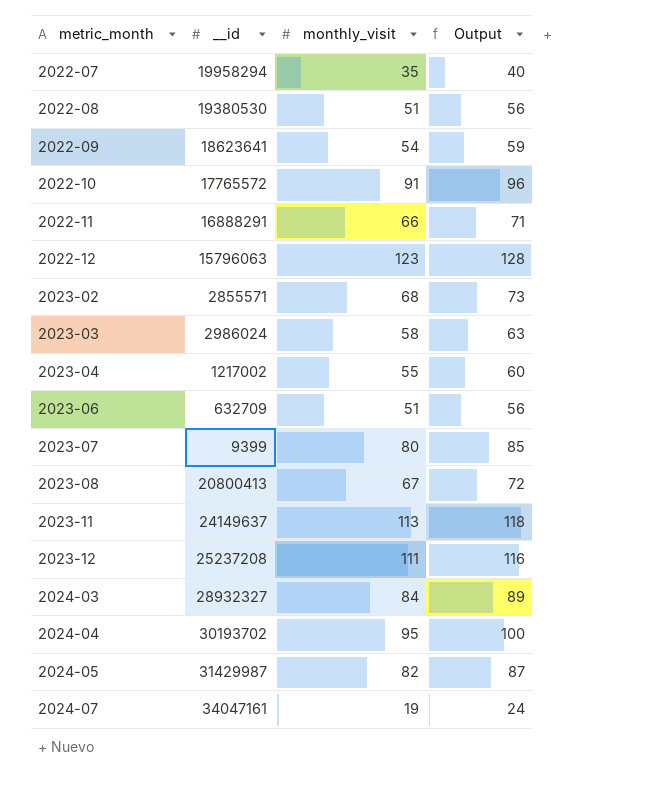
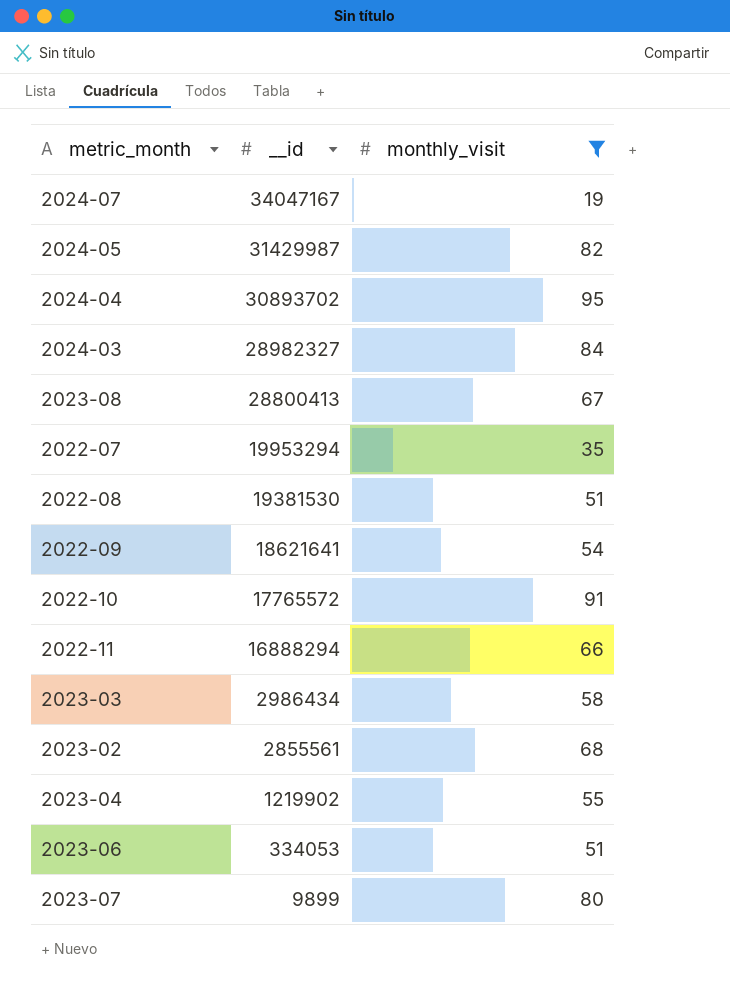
filter: none -> monthly_visit <= 95
row order: metric_month ascending -> __id descending
column Output | formula: [monthly_visit] + 5 -> none
2024-07 | __id: 34047161 -> 34047167
2024-04 | __id: 30193702 -> 30893702
2024-03 | __id: 28932327 -> 28982327
2023-08 | __id: 20800413 -> 28800413
2022-07 | __id: 19958294 -> 19953294
2022-08 | __id: 19380530 -> 19381530
2022-09 | __id: 18623641 -> 18621641
2022-11 | __id: 16888291 -> 16888294
2023-03 | __id: 2986024 -> 2986434
2023-02 | __id: 2855571 -> 2855561
2023-04 | __id: 1217002 -> 1219902
2023-06 | __id: 632709 -> 334053
2023-07 | __id: 9399 -> 9899

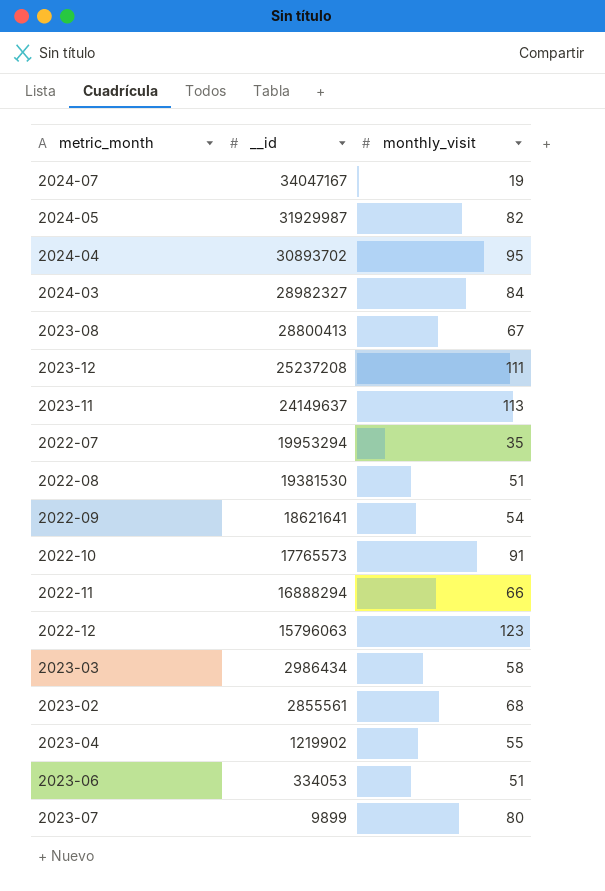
filter: monthly_visit <= 95 -> none
2024-05 | __id: 31429987 -> 31929987
2022-10 | __id: 17765572 -> 17765573

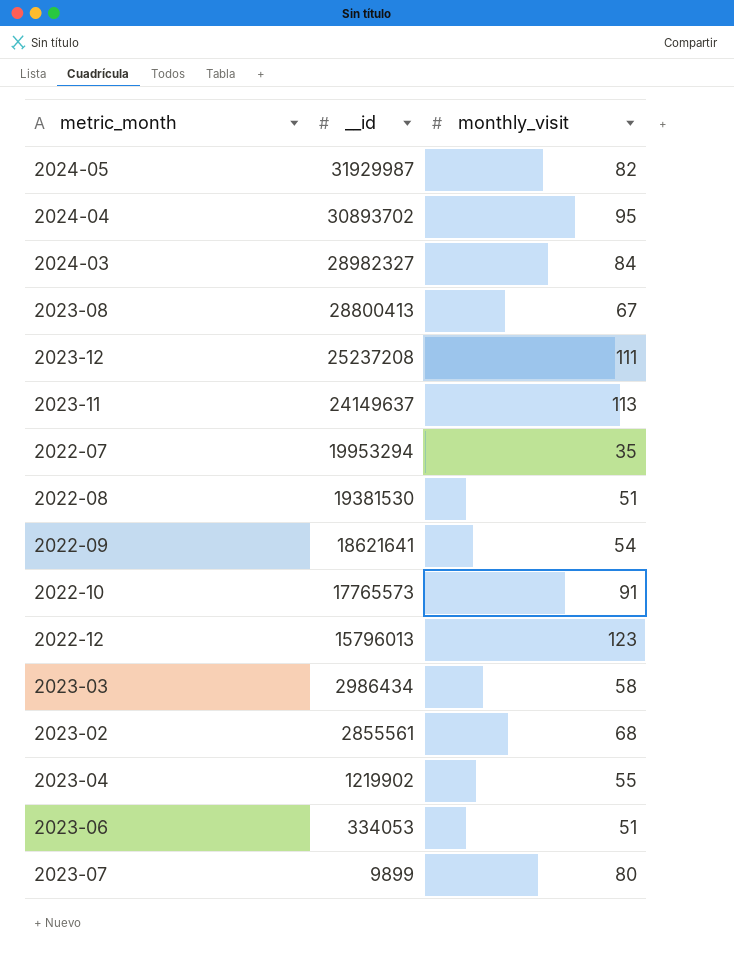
row 2024-07: 34047167 | 19 -> none
row 2022-11: 16888294 | 66 -> none
2022-12 | __id: 15796063 -> 15796013

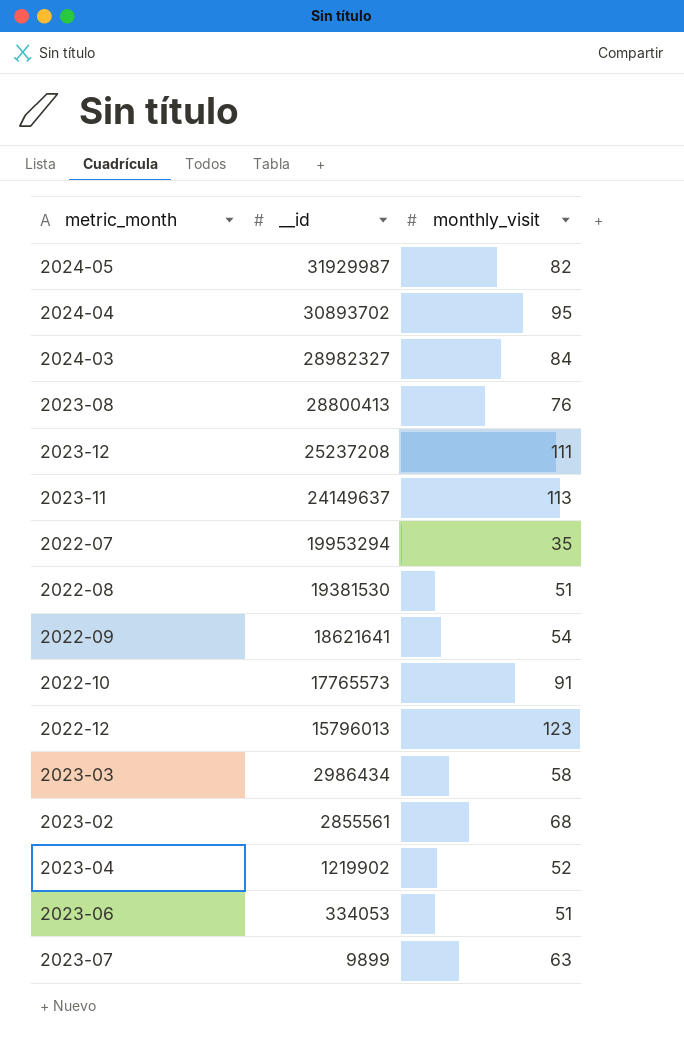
2023-08 | monthly_visit: 67 -> 76
2023-04 | monthly_visit: 55 -> 52
2023-07 | monthly_visit: 80 -> 63

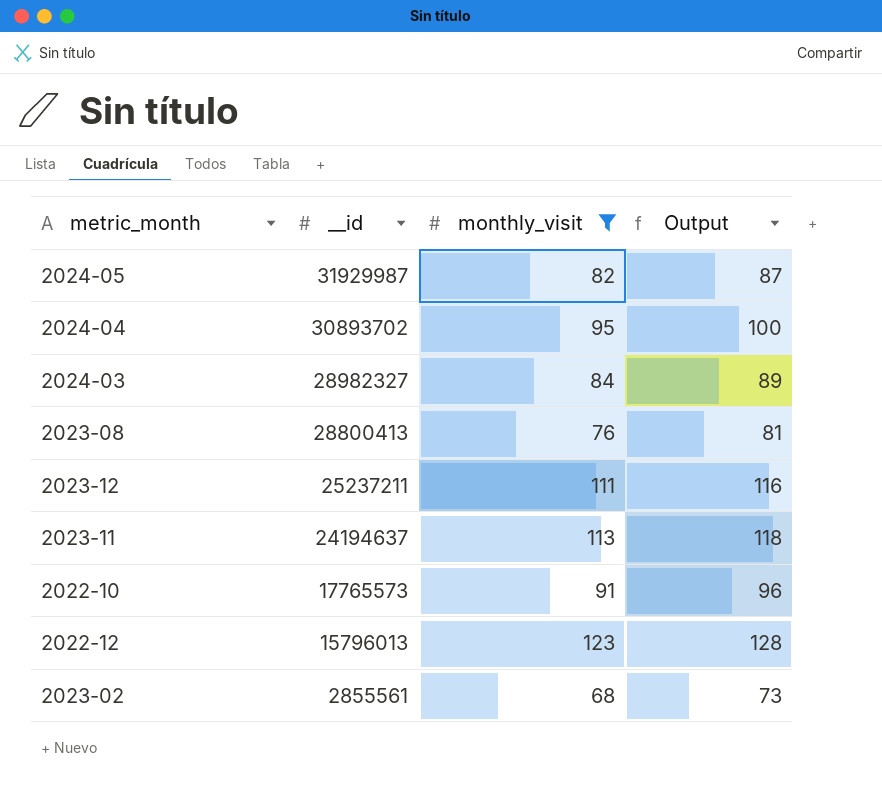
filter: none -> monthly_visit >= 68
column Output | formula: none -> [monthly_visit] + 5
2023-12 | __id: 25237208 -> 25237211
2023-11 | __id: 24149637 -> 24194637

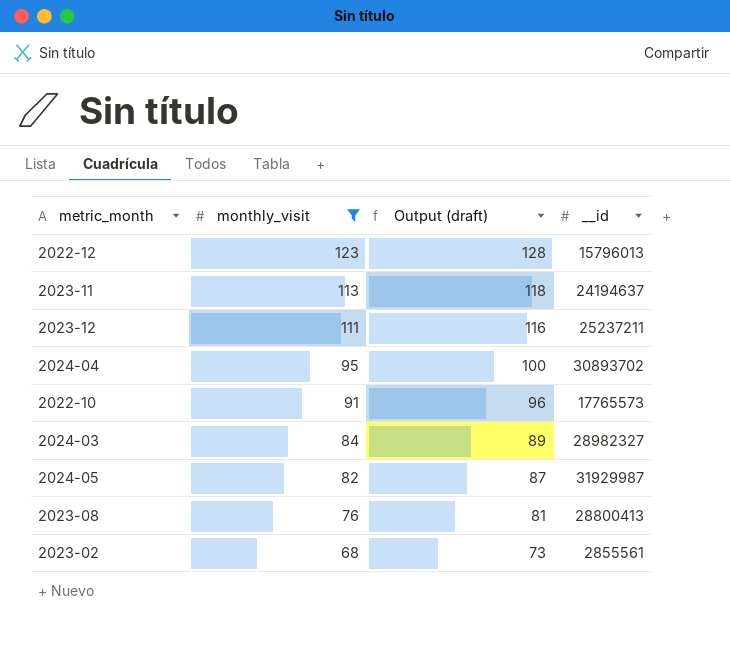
row order: __id descending -> monthly_visit descending
column name: Output -> Output (draft)
column __id | position: 2 -> 4

